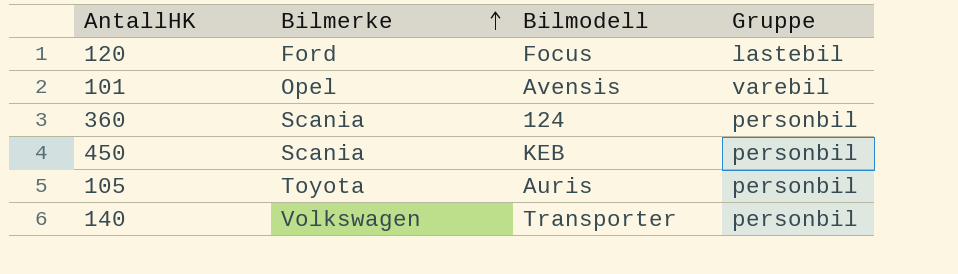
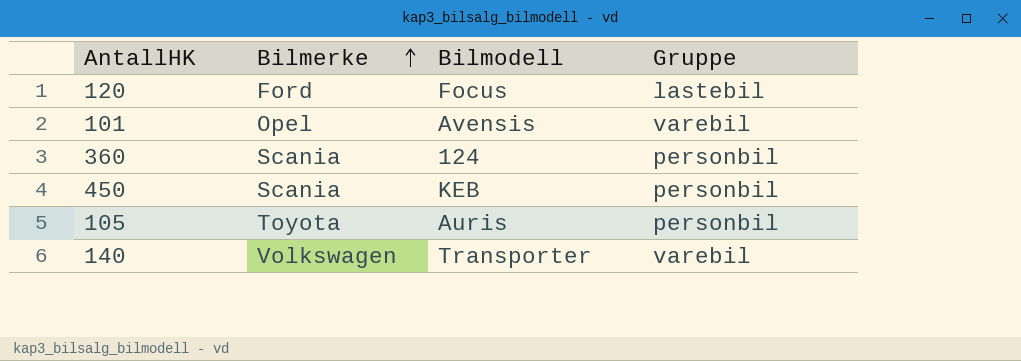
140 | Gruppe: personbil -> varebil

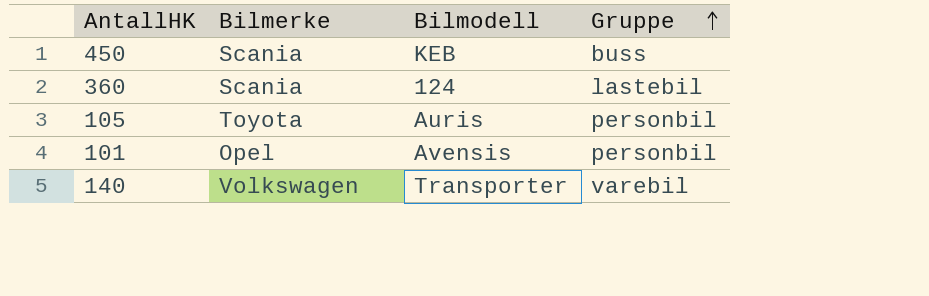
row order: Bilmerke ascending -> Gruppe ascending
row 120: Ford | Focus | lastebil -> none
450 | Gruppe: personbil -> buss
360 | Gruppe: personbil -> lastebil
101 | Gruppe: varebil -> personbil

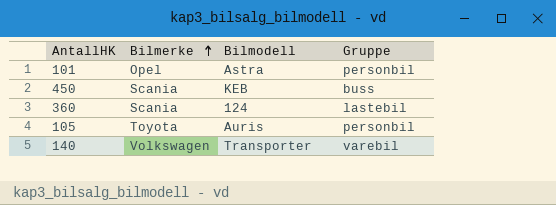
row order: Gruppe ascending -> Bilmerke ascending
101 | Bilmodell: Avensis -> Astra

